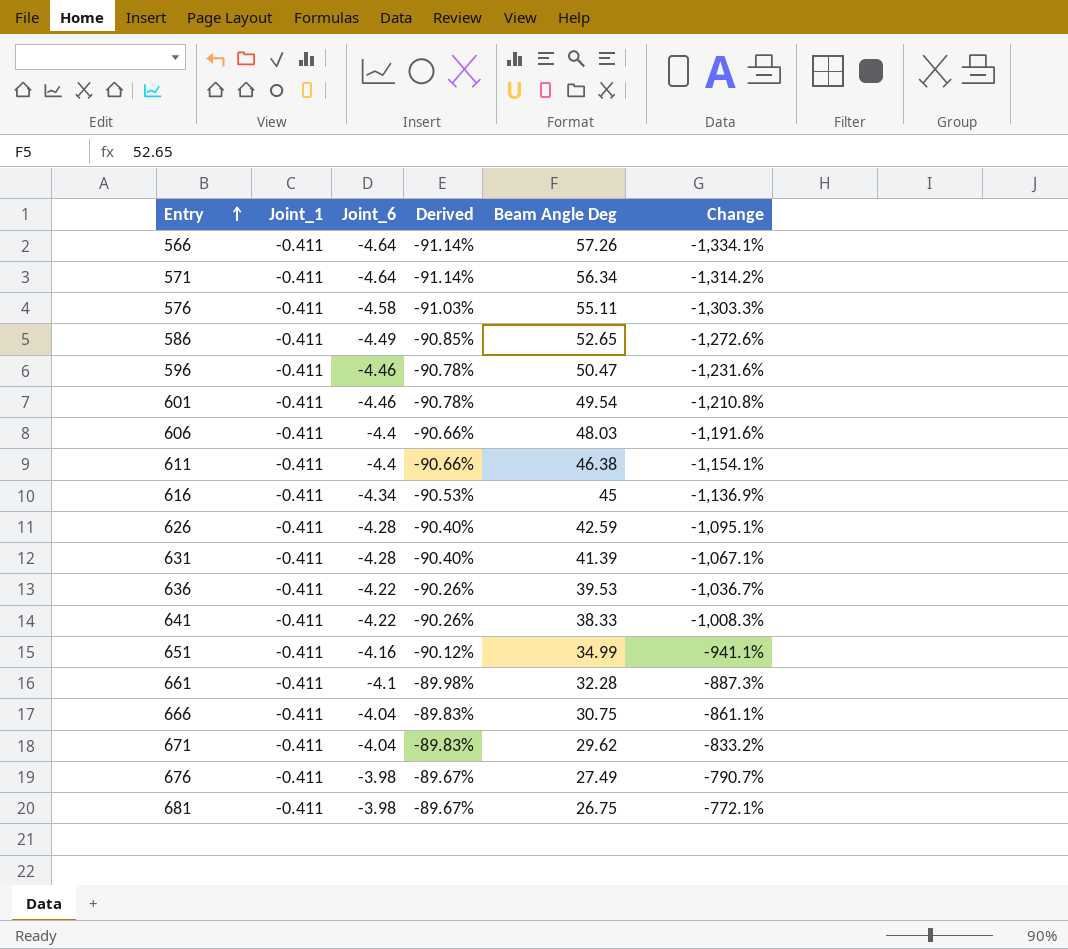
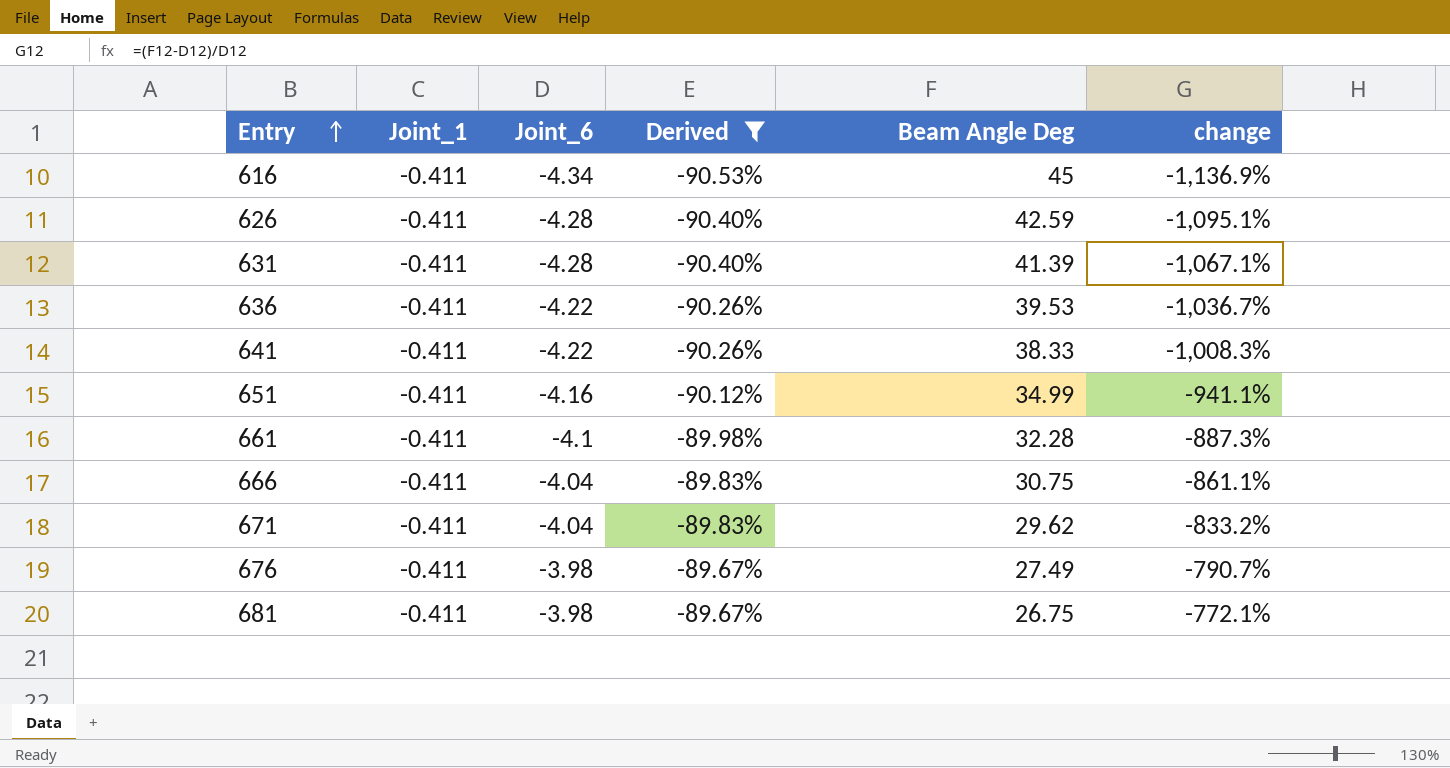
filter: none -> Derived >= -90.53%
column name: Change -> change

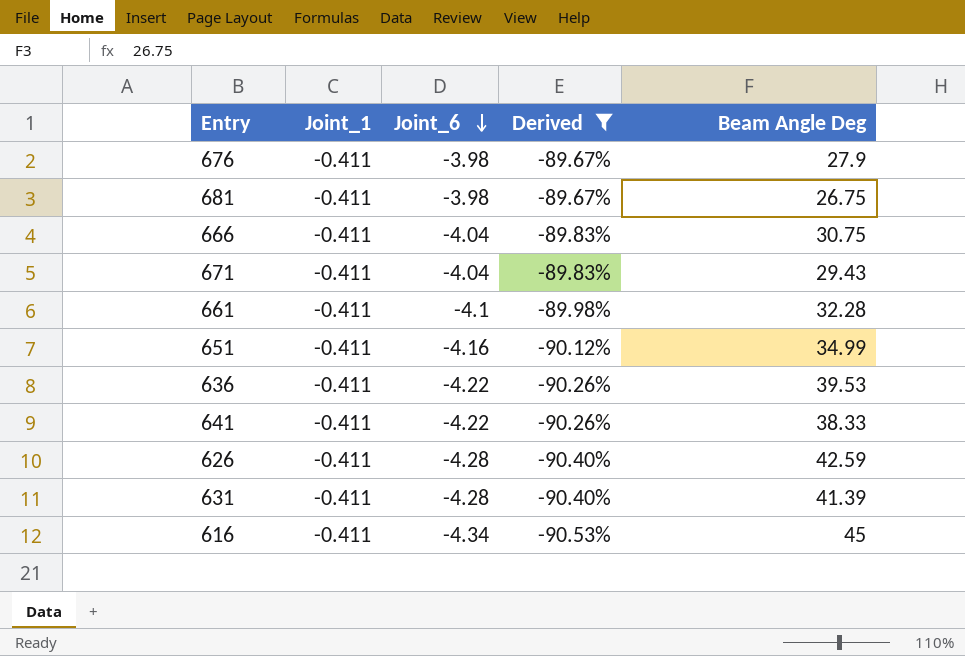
row order: Entry ascending -> Joint_6 descending
column change | formula: ([Beam Angle Deg] - [Joint_6]) / [Joint_6] -> none
676 | Beam Angle Deg: 27.49 -> 27.9
671 | Beam Angle Deg: 29.62 -> 29.43

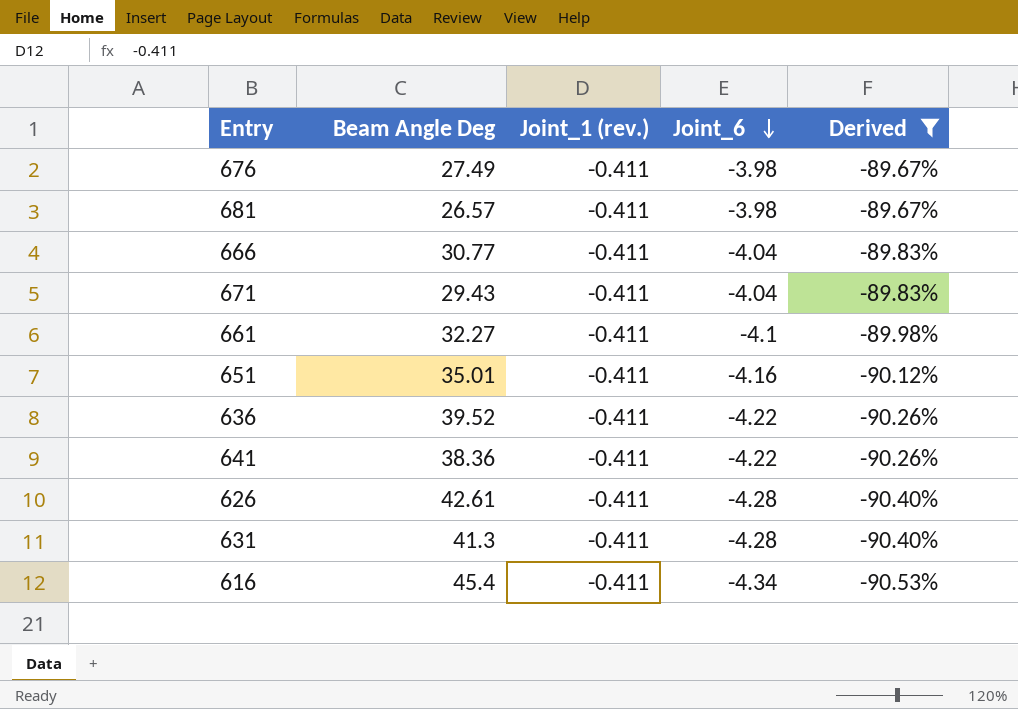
column Beam Angle Deg | position: 5 -> 2
column name: Joint_1 -> Joint_1 (rev.)
676 | Beam Angle Deg: 27.9 -> 27.49
681 | Beam Angle Deg: 26.75 -> 26.57
666 | Beam Angle Deg: 30.75 -> 30.77
661 | Beam Angle Deg: 32.28 -> 32.27
651 | Beam Angle Deg: 34.99 -> 35.01
636 | Beam Angle Deg: 39.53 -> 39.52
641 | Beam Angle Deg: 38.33 -> 38.36
626 | Beam Angle Deg: 42.59 -> 42.61
631 | Beam Angle Deg: 41.39 -> 41.3
616 | Beam Angle Deg: 45 -> 45.4

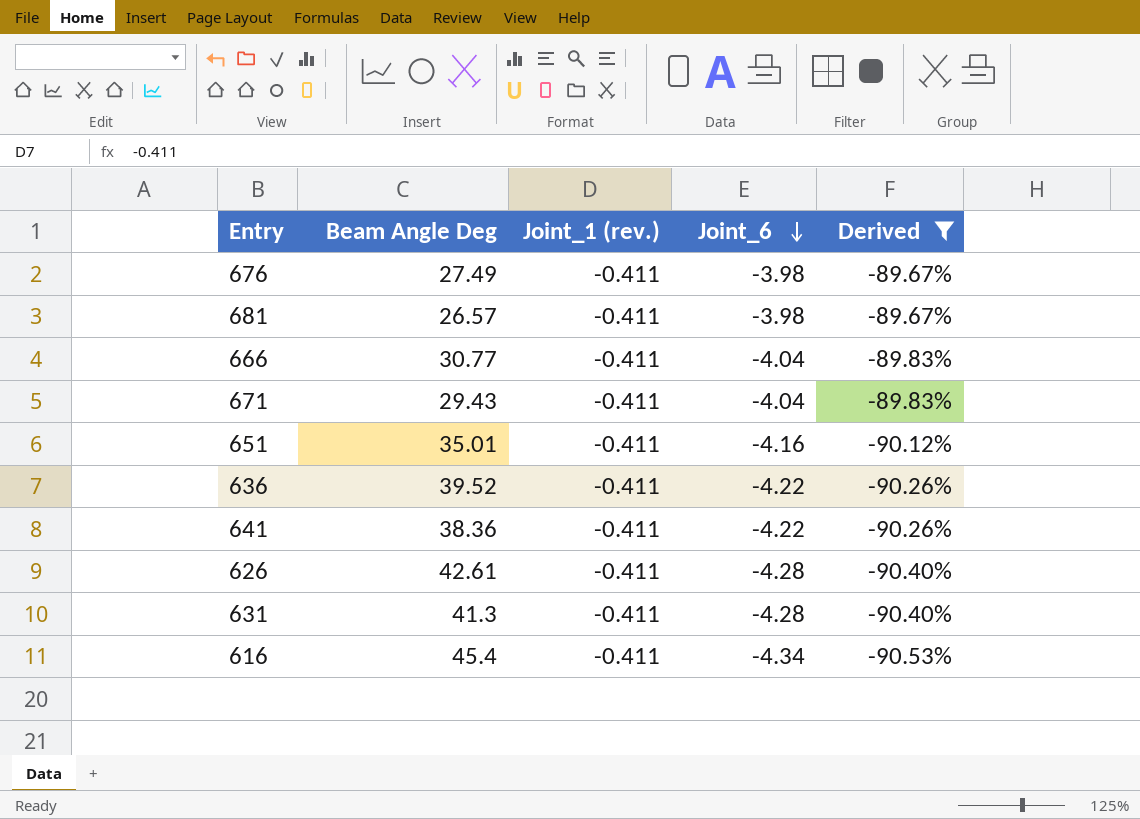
row 661: 32.27 | -0.411 | -4.1 | -89.98% -> none

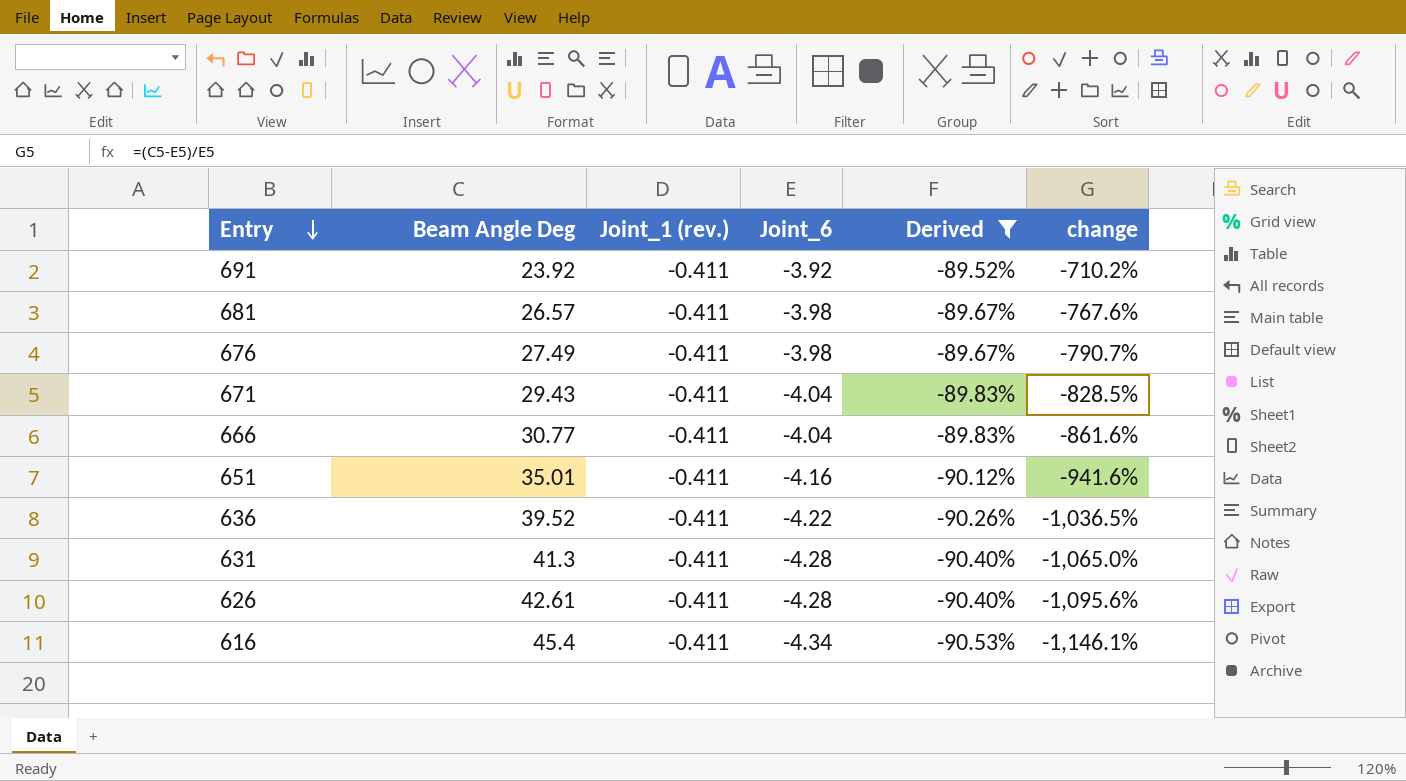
row order: Joint_6 descending -> Entry descending
column change | formula: none -> ([Beam Angle Deg] - [Joint_6]) / [Joint_6]
row 641: 38.36 | -0.411 | -4.22 | -90.26% -> none
row 691: none -> 23.92 | -0.411 | -3.92 | -89.52% | -710.2%

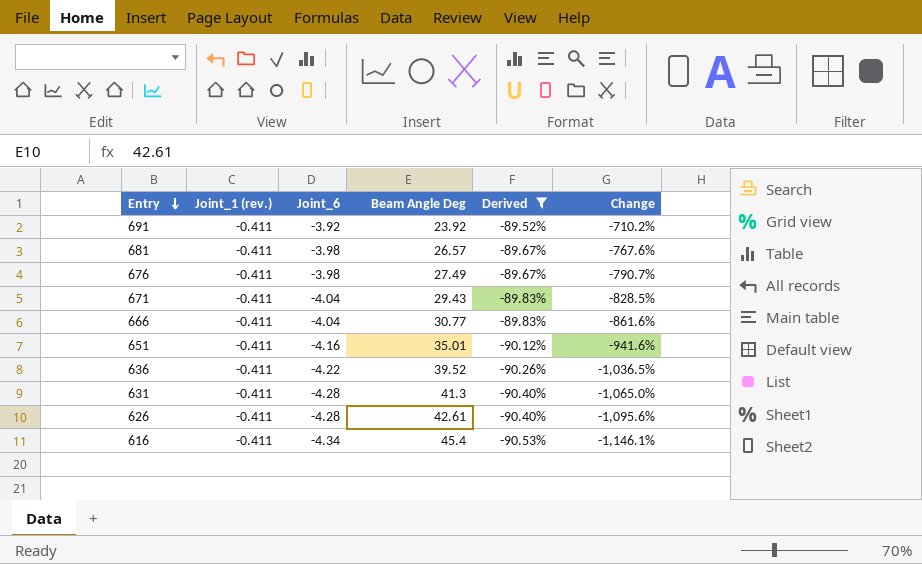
column Beam Angle Deg | position: 2 -> 4
column name: change -> Change

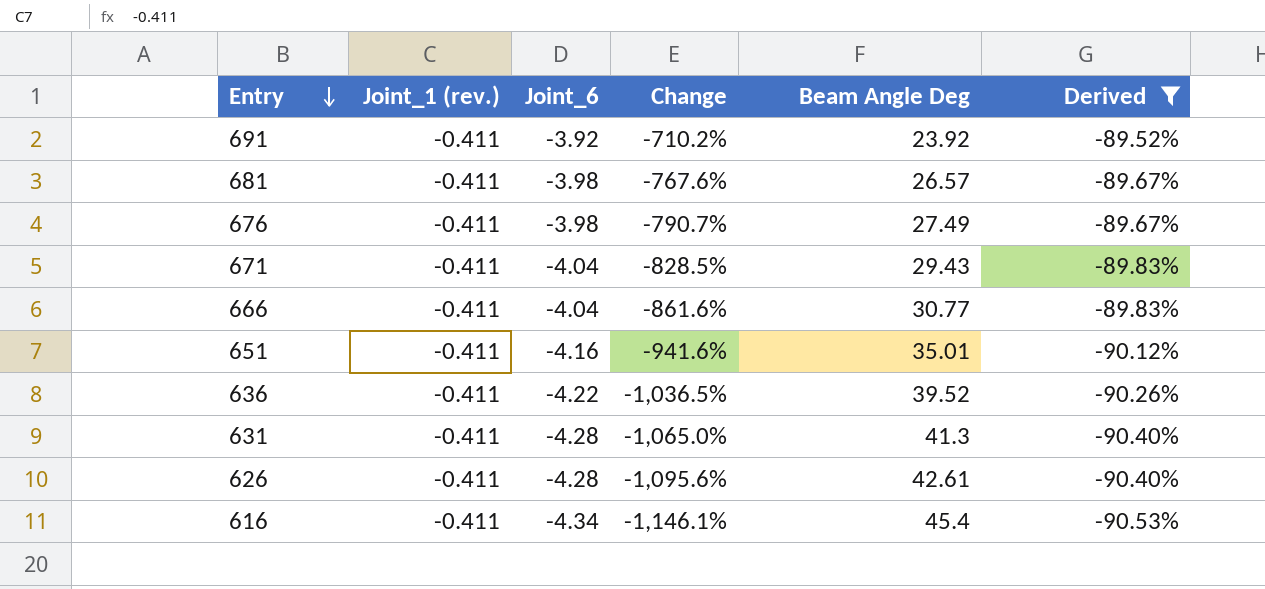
column Change | position: 6 -> 4

